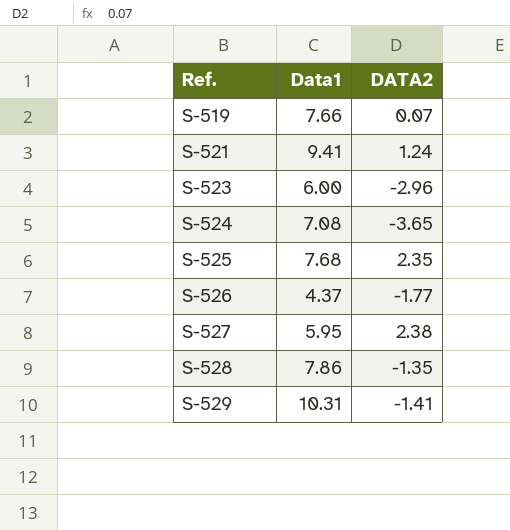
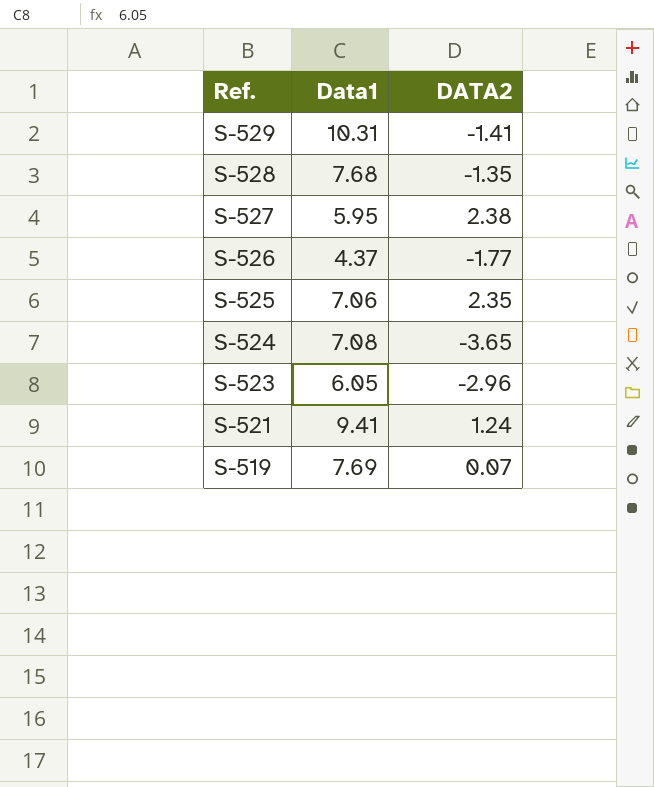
row order: Ref. ascending -> Ref. descending
S-528 | Data1: 7.86 -> 7.68
S-525 | Data1: 7.68 -> 7.06
S-523 | Data1: 6.00 -> 6.05
S-519 | Data1: 7.66 -> 7.69

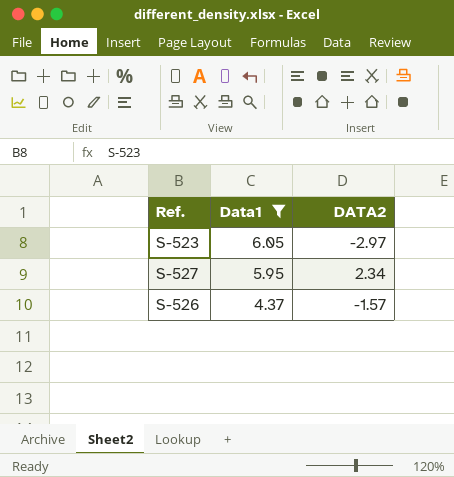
filter: none -> Data1 <= 6.05
row order: Ref. descending -> Data1 descending
S-523 | DATA2: -2.96 -> -2.97
S-527 | DATA2: 2.38 -> 2.34
S-526 | DATA2: -1.77 -> -1.57

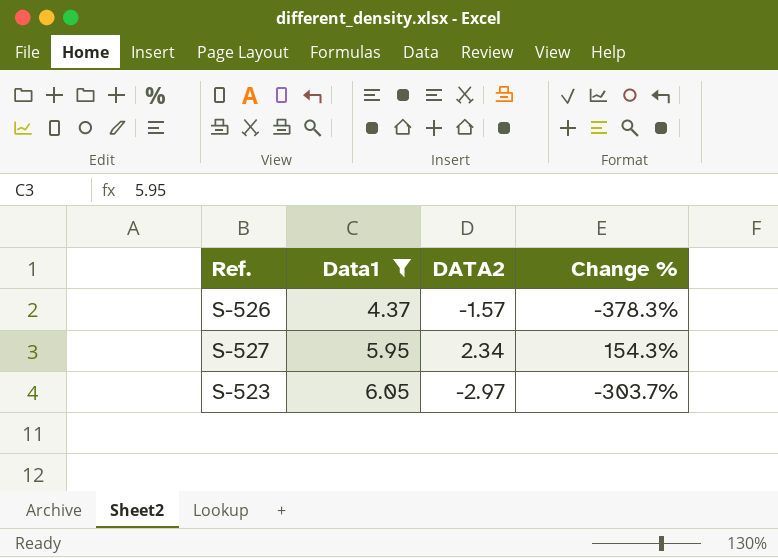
row order: Data1 descending -> Data1 ascending
column Change % | formula: none -> ([Data1] - [DATA2]) / [DATA2]

